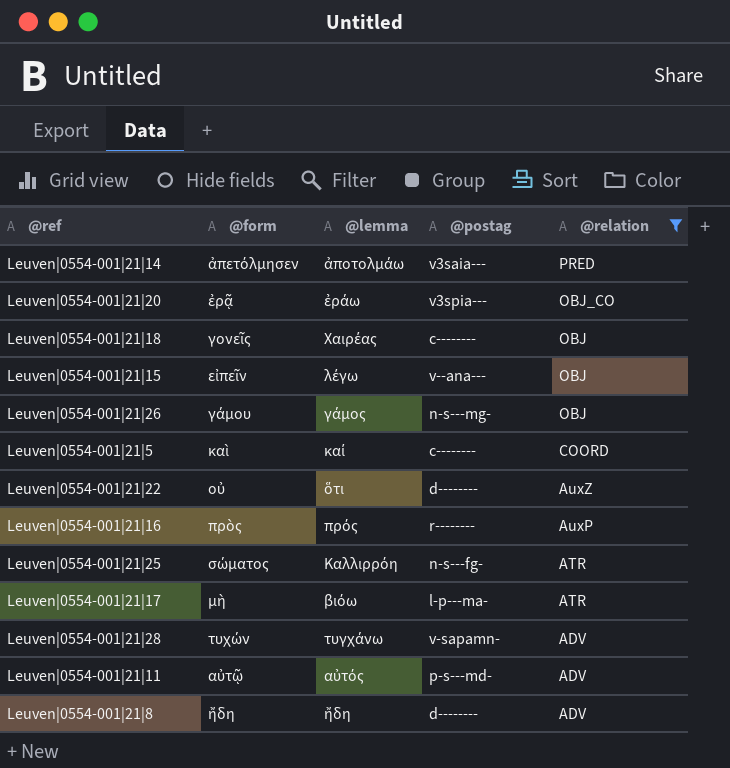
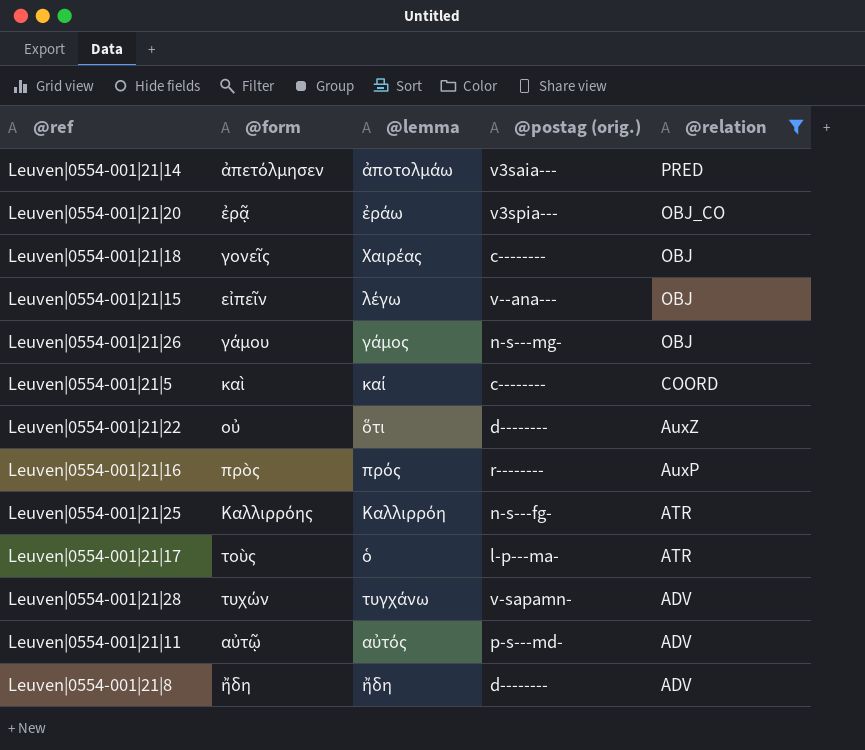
column name: @postag -> @postag (orig.)
Leuven|0554-001|21|25 | @form: σώματος -> Καλλιρρόης
Leuven|0554-001|21|17 | @form: μὴ -> τοὺς
Leuven|0554-001|21|17 | @lemma: βιόω -> ὁ

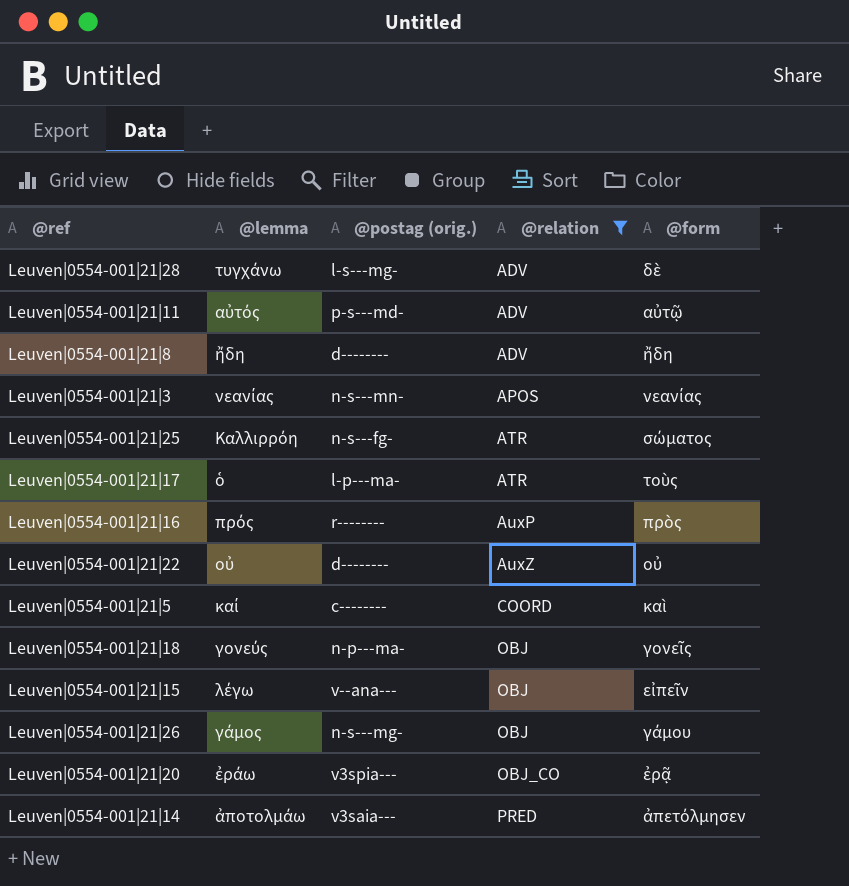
row order: @relation descending -> @relation ascending
column @form | position: 2 -> 5
Leuven|0554-001|21|28 | @postag (orig.): v-sapamn- -> l-s---mg-
Leuven|0554-001|21|28 | @form: τυχών -> δὲ
row Leuven|0554-001|21|3: none -> νεανίας | n-s---mn- | APOS | νεανίας
Leuven|0554-001|21|25 | @form: Καλλιρρόης -> σώματος
Leuven|0554-001|21|22 | @lemma: ὅτι -> οὐ
Leuven|0554-001|21|18 | @lemma: Χαιρέας -> γονεύς
Leuven|0554-001|21|18 | @postag (orig.): c-------- -> n-p---ma-

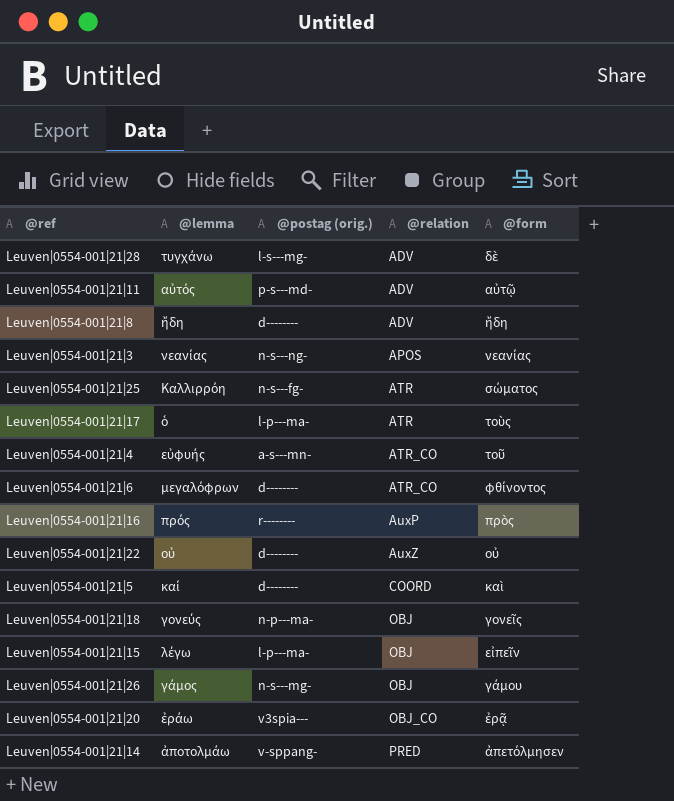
filter: @relation != ATR_CO -> none
Leuven|0554-001|21|3 | @postag (orig.): n-s---mn- -> n-s---ng-
Leuven|0554-001|21|5 | @postag (orig.): c-------- -> d--------
Leuven|0554-001|21|15 | @postag (orig.): v--ana--- -> l-p---ma-
Leuven|0554-001|21|14 | @postag (orig.): v3saia--- -> v-sppang-

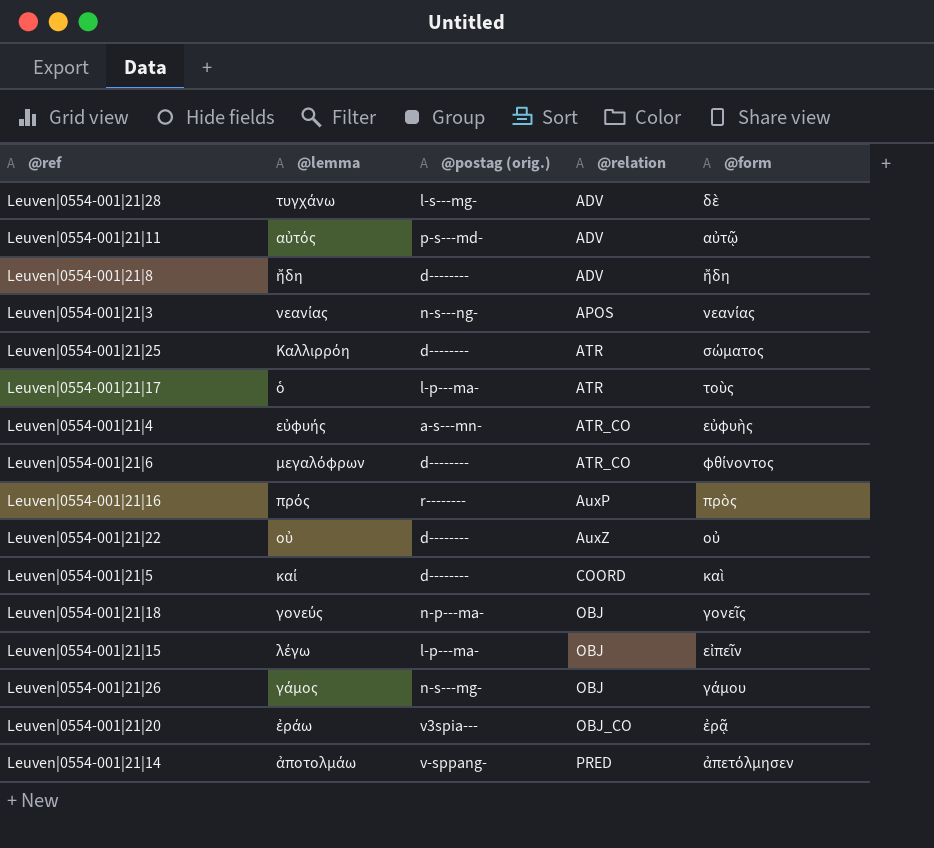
Leuven|0554-001|21|25 | @postag (orig.): n-s---fg- -> d--------
Leuven|0554-001|21|4 | @form: τοῦ -> εὐφυὴς

